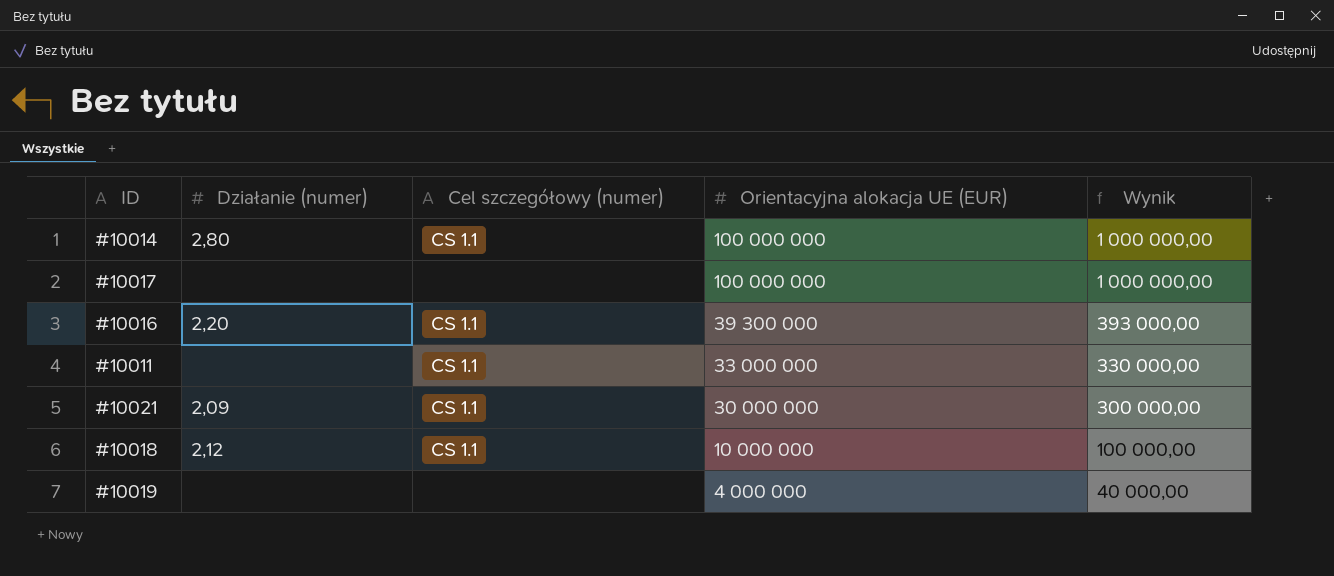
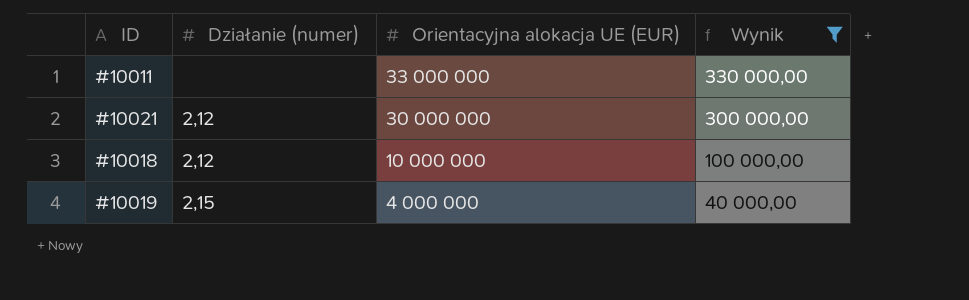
filter: none -> Wynik <= 330 000,00
column Cel szczegółowy (numer) | position: 3 -> none
#10021 | Działanie (numer): 2,09 -> 2,12
#10019 | Działanie (numer): none -> 2,15

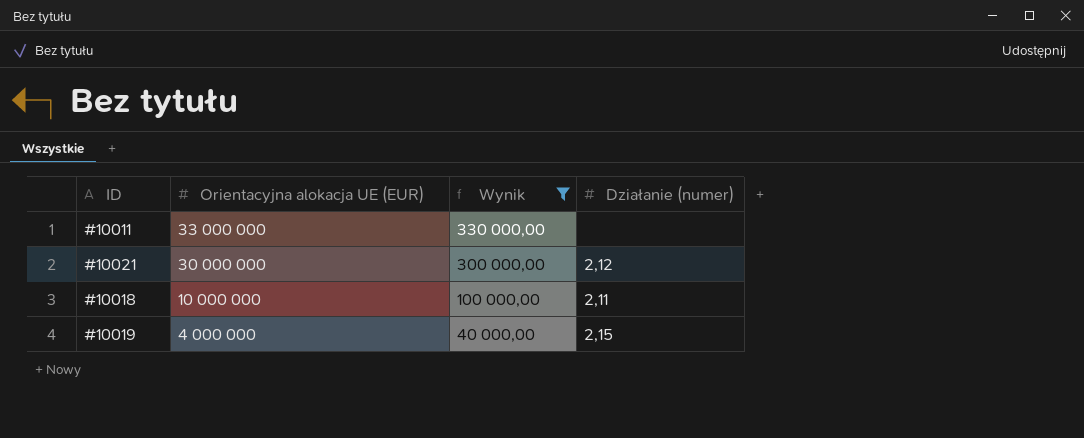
column Działanie (numer) | position: 2 -> 4
#10018 | Działanie (numer): 2,12 -> 2,11

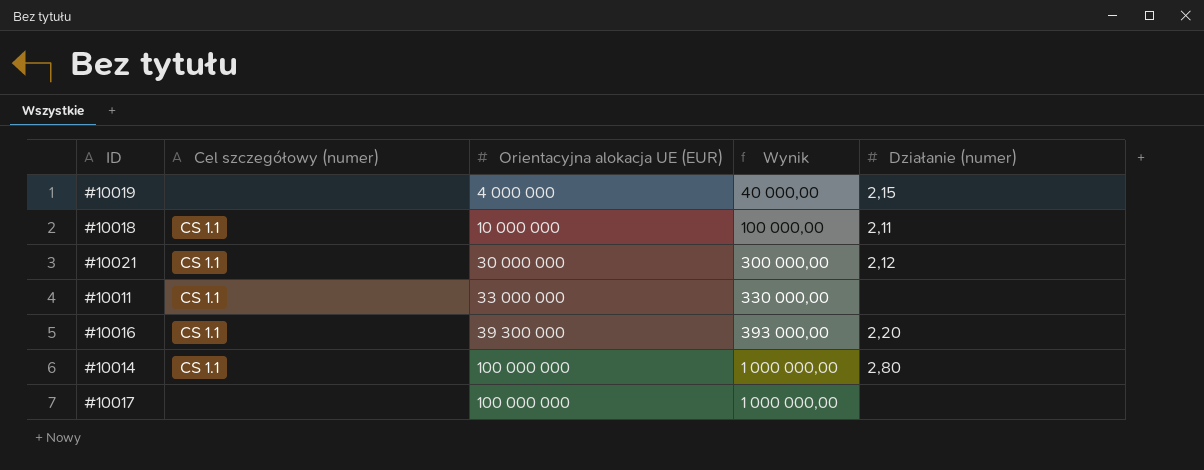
filter: Wynik <= 330 000,00 -> none
row order: Orientacyjna alokacja UE (EUR) descending -> Orientacyjna alokacja UE (EUR) ascending
column Cel szczegółowy (numer) | position: none -> 2

